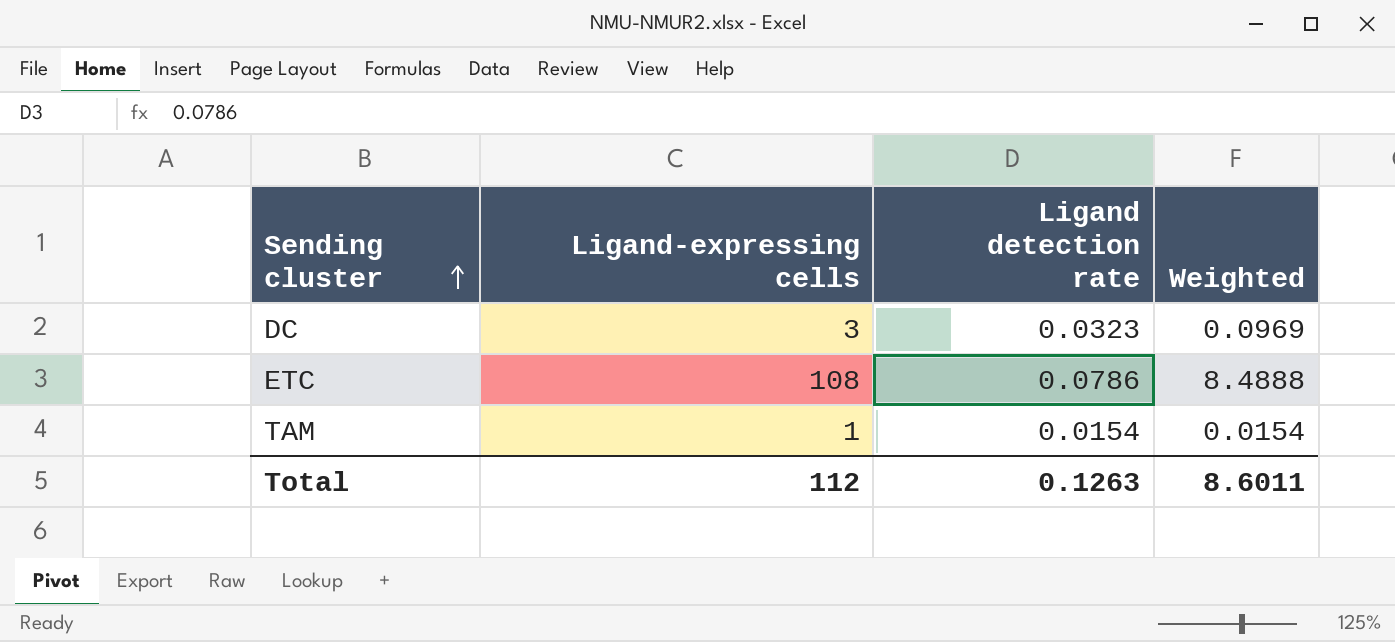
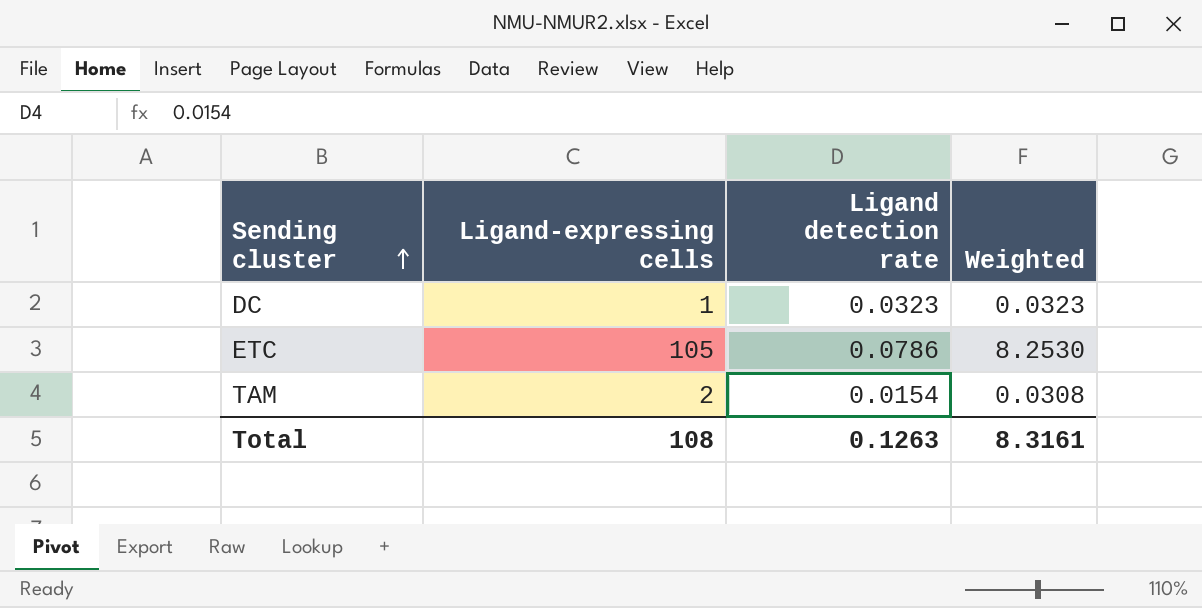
DC | Ligand-expressing cells: 3 -> 1
DC | Weighted: 0.0969 -> 0.0323
ETC | Ligand-expressing cells: 108 -> 105
ETC | Weighted: 8.4888 -> 8.2530
TAM | Ligand-expressing cells: 1 -> 2
TAM | Weighted: 0.0154 -> 0.0308
Total | Ligand-expressing cells: 112 -> 108
Total | Weighted: 8.6011 -> 8.3161

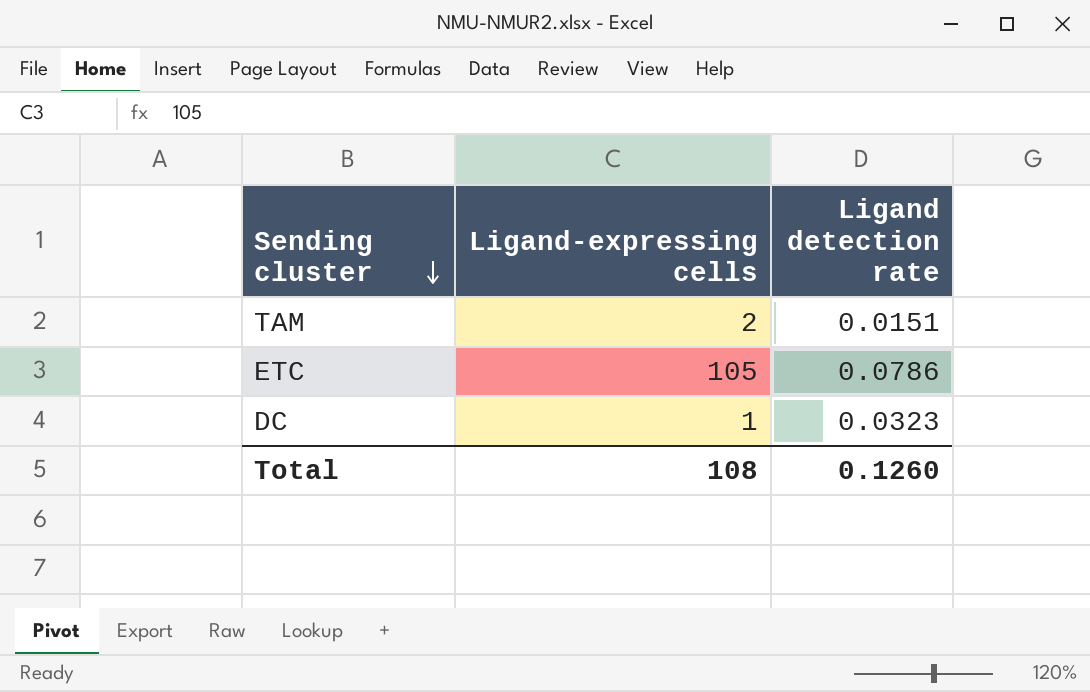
row order: Sending cluster ascending -> Sending cluster descending
column Weighted | formula: [Ligand-expressing cells] * [Ligand detection rate] -> none
TAM | Ligand detection rate: 0.0154 -> 0.0151
Total | Ligand detection rate: 0.1263 -> 0.1260

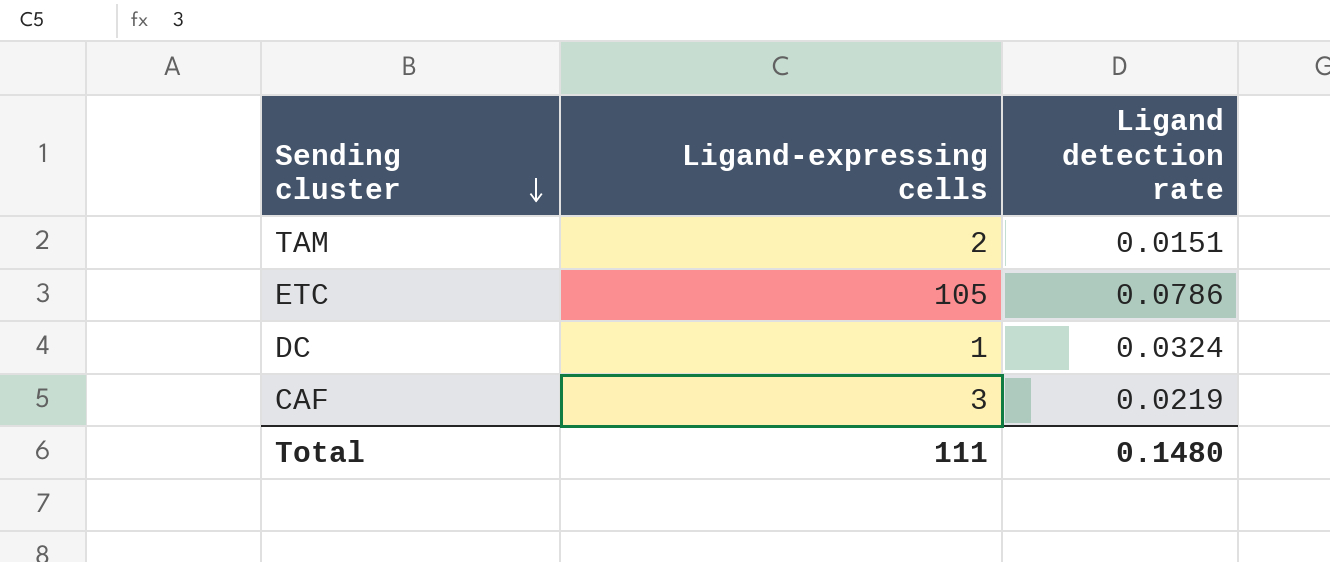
DC | Ligand detection rate: 0.0323 -> 0.0324
row CAF: none -> 3 | 0.0219
Total | Ligand-expressing cells: 108 -> 111
Total | Ligand detection rate: 0.1260 -> 0.1480

